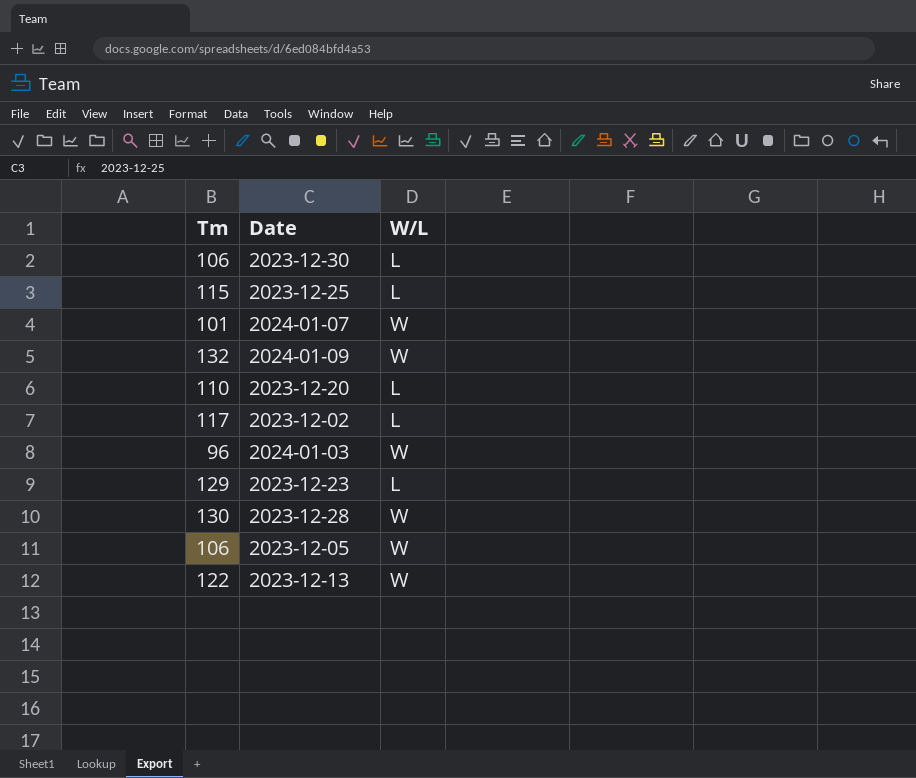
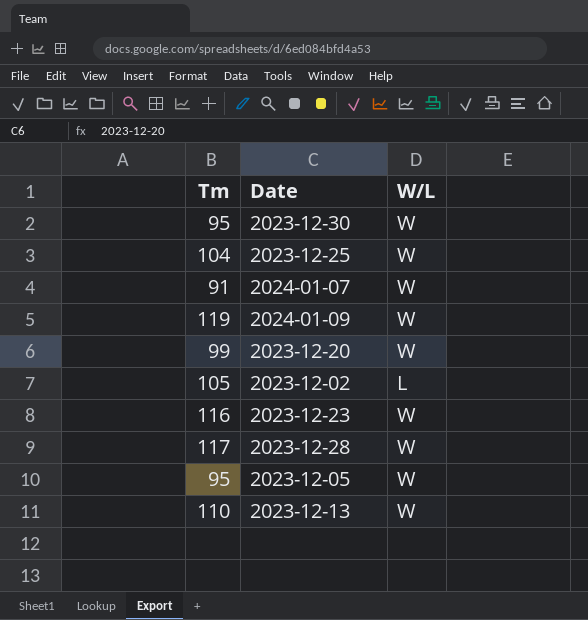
row 2024-01-03: 96 | W -> none
2023-12-30 | Tm: 106 -> 95
2023-12-30 | W/L: L -> W
2023-12-25 | Tm: 115 -> 104
2023-12-25 | W/L: L -> W
2024-01-07 | Tm: 101 -> 91
2024-01-09 | Tm: 132 -> 119
2023-12-20 | Tm: 110 -> 99
2023-12-20 | W/L: L -> W
2023-12-02 | Tm: 117 -> 105
2023-12-23 | Tm: 129 -> 116
2023-12-23 | W/L: L -> W
2023-12-28 | Tm: 130 -> 117
2023-12-05 | Tm: 106 -> 95
2023-12-13 | Tm: 122 -> 110

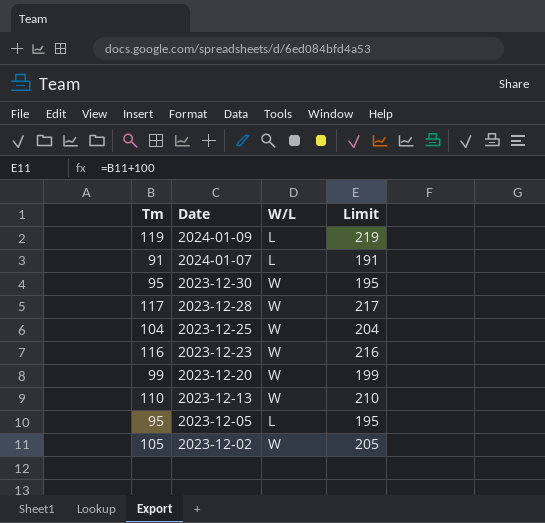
row order: none -> Date descending
column Limit | formula: none -> [Tm] + 100
2024-01-09 | W/L: W -> L
2024-01-07 | W/L: W -> L
2023-12-05 | W/L: W -> L
2023-12-02 | W/L: L -> W

